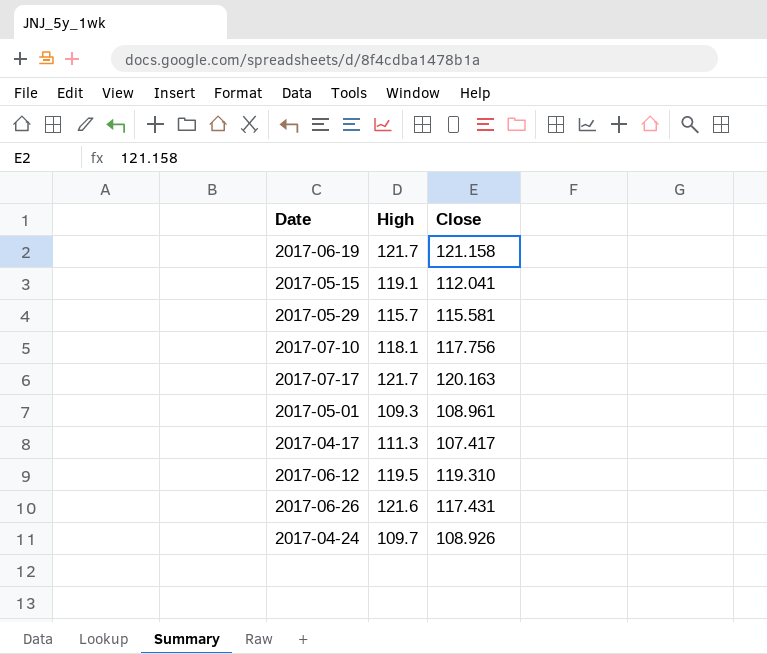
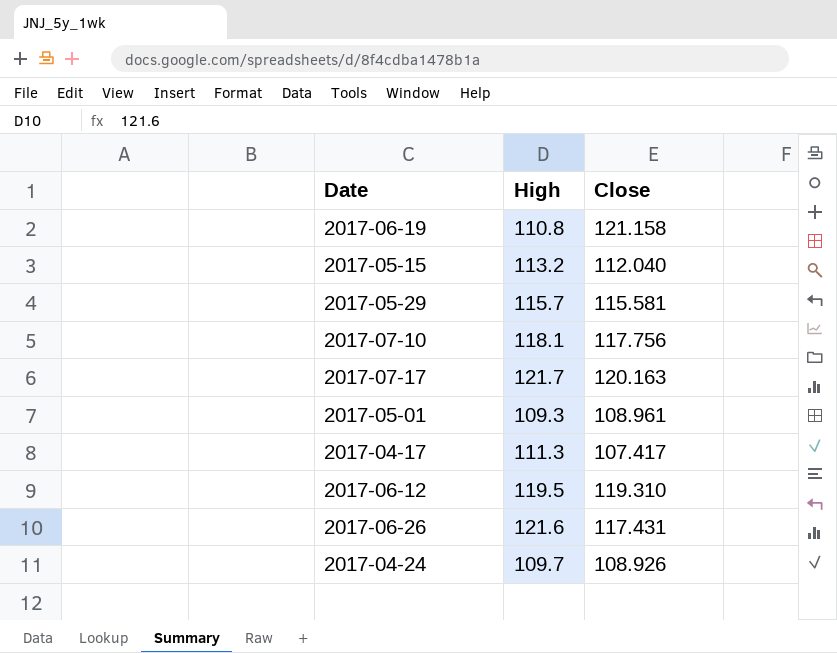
2017-06-19 | High: 121.7 -> 110.8
2017-05-15 | High: 119.1 -> 113.2
2017-05-15 | Close: 112.041 -> 112.040

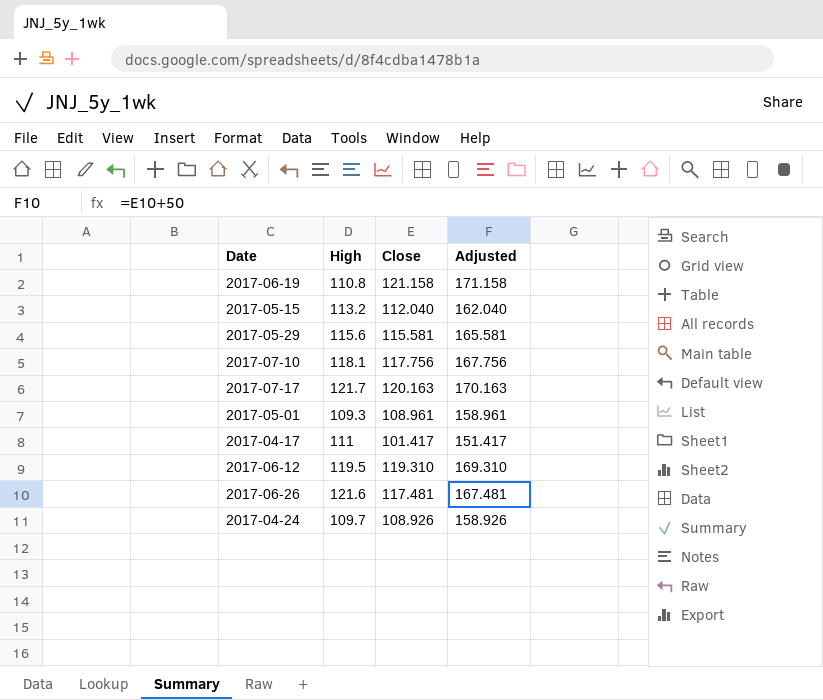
column Adjusted | formula: none -> [Close] + 50
2017-05-29 | High: 115.7 -> 115.6
2017-04-17 | High: 111.3 -> 111
2017-04-17 | Close: 107.417 -> 101.417
2017-06-26 | Close: 117.431 -> 117.481

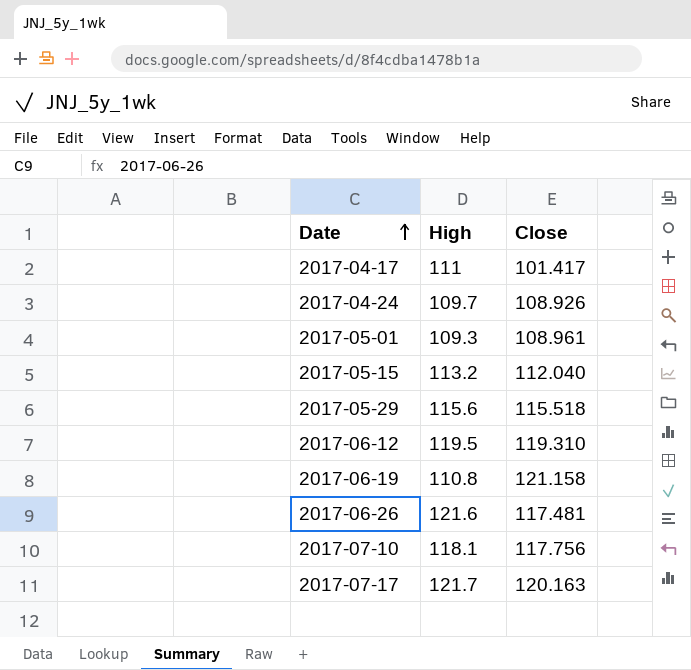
row order: none -> Date ascending
column Adjusted | formula: [Close] + 50 -> none
2017-05-29 | Close: 115.581 -> 115.518

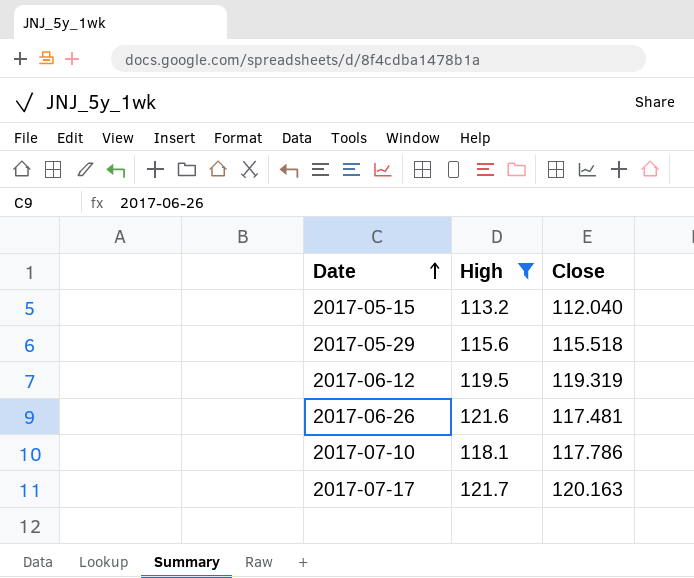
filter: none -> High >= 113.2
2017-06-12 | Close: 119.310 -> 119.319
2017-07-10 | Close: 117.756 -> 117.786

